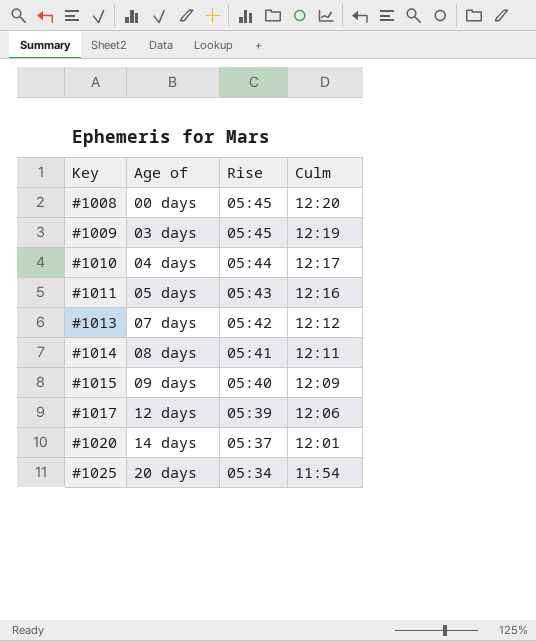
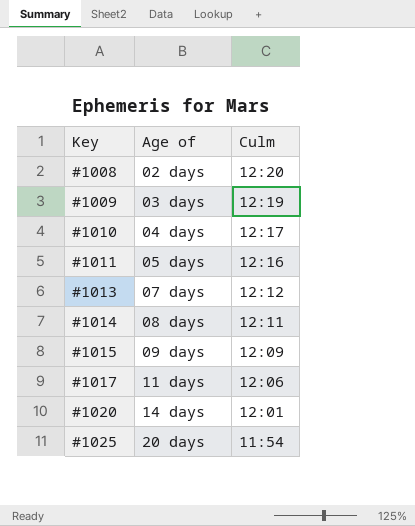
column Rise | position: 3 -> none
#1008 | Age of: 00 days -> 02 days
#1017 | Age of: 12 days -> 11 days

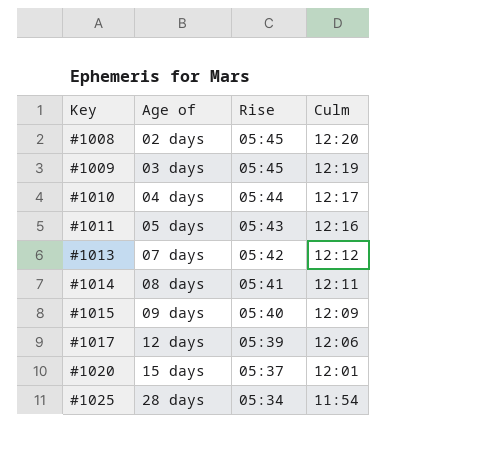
column Rise | position: none -> 3
#1017 | Age of: 11 days -> 12 days
#1020 | Age of: 14 days -> 15 days
#1025 | Age of: 20 days -> 28 days

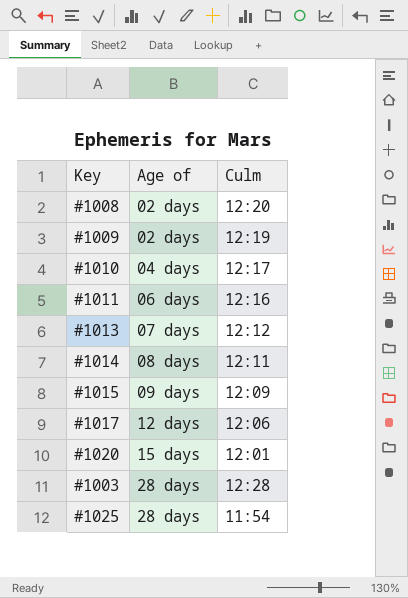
column Rise | position: 3 -> none
#1009 | Age of: 03 days -> 02 days
#1011 | Age of: 05 days -> 06 days
row #1003: none -> 28 days | 12:28

